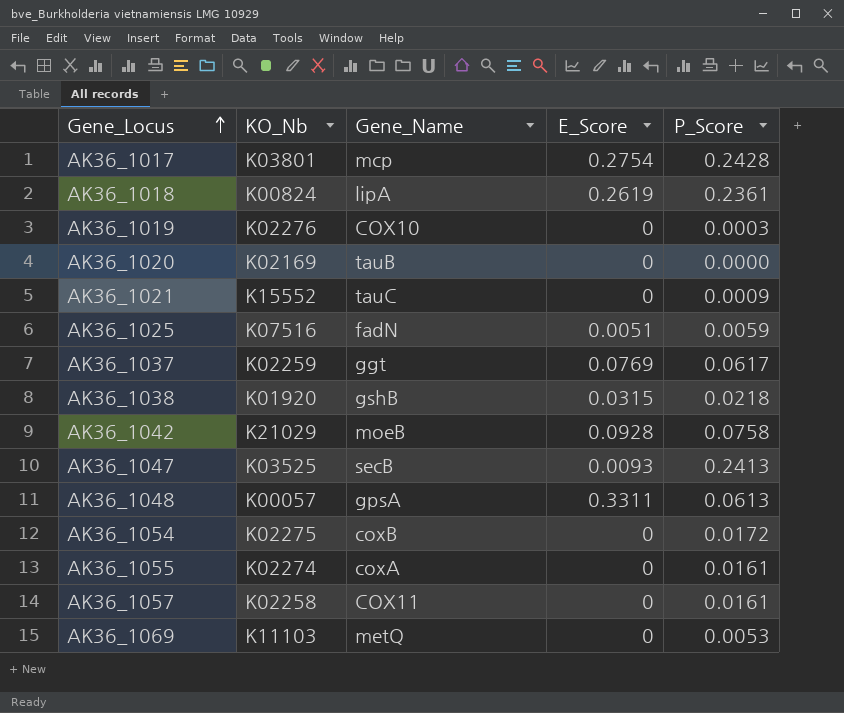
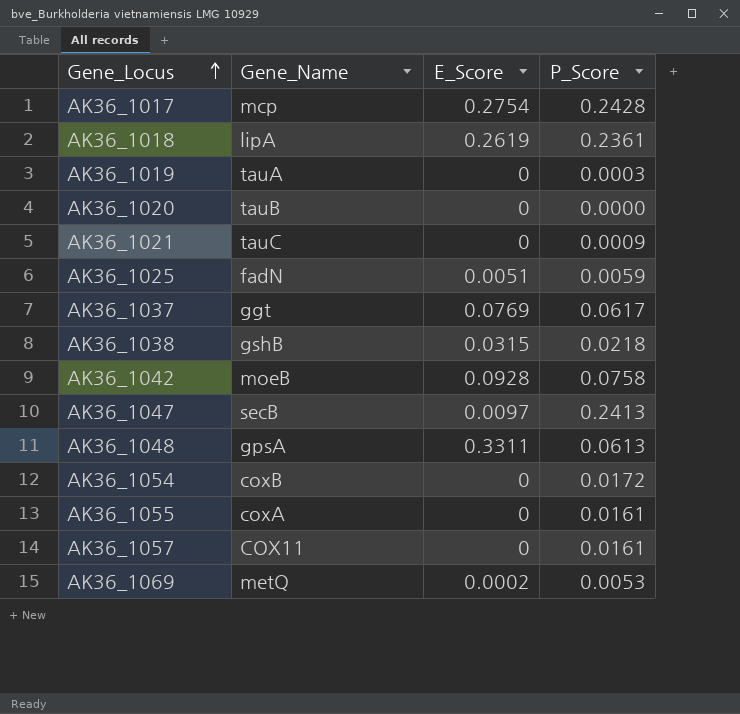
column KO_Nb | position: 2 -> none
AK36_1019 | Gene_Name: COX10 -> tauA
AK36_1047 | E_Score: 0.0093 -> 0.0097
AK36_1069 | E_Score: 0 -> 0.0002

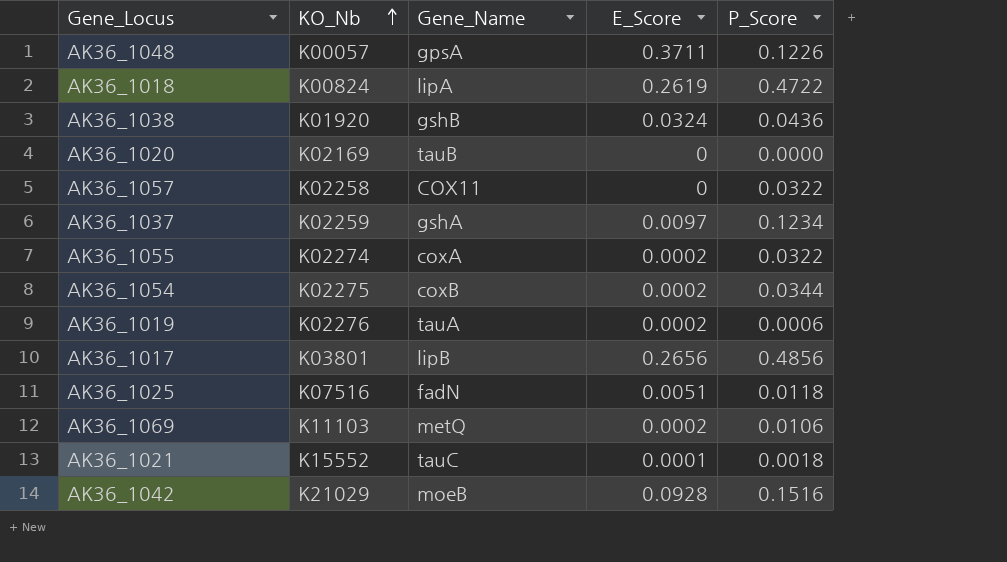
row order: Gene_Locus ascending -> KO_Nb ascending
column KO_Nb | position: none -> 2
row AK36_1047: secB | 0.0097 | 0.2413 -> none
AK36_1048 | E_Score: 0.3311 -> 0.3711
AK36_1048 | P_Score: 0.0613 -> 0.1226
AK36_1018 | P_Score: 0.2361 -> 0.4722
AK36_1038 | E_Score: 0.0315 -> 0.0324
AK36_1038 | P_Score: 0.0218 -> 0.0436
AK36_1057 | P_Score: 0.0161 -> 0.0322
AK36_1037 | Gene_Name: ggt -> gshA
AK36_1037 | E_Score: 0.0769 -> 0.0097
AK36_1037 | P_Score: 0.0617 -> 0.1234
AK36_1055 | E_Score: 0 -> 0.0002
AK36_1055 | P_Score: 0.0161 -> 0.0322
AK36_1054 | E_Score: 0 -> 0.0002
AK36_1054 | P_Score: 0.0172 -> 0.0344
AK36_1019 | E_Score: 0 -> 0.0002
AK36_1019 | P_Score: 0.0003 -> 0.0006
AK36_1017 | Gene_Name: mcp -> lipB
AK36_1017 | E_Score: 0.2754 -> 0.2656
AK36_1017 | P_Score: 0.2428 -> 0.4856
AK36_1025 | P_Score: 0.0059 -> 0.0118
AK36_1069 | P_Score: 0.0053 -> 0.0106
AK36_1021 | E_Score: 0 -> 0.0001
AK36_1021 | P_Score: 0.0009 -> 0.0018
AK36_1042 | P_Score: 0.0758 -> 0.1516

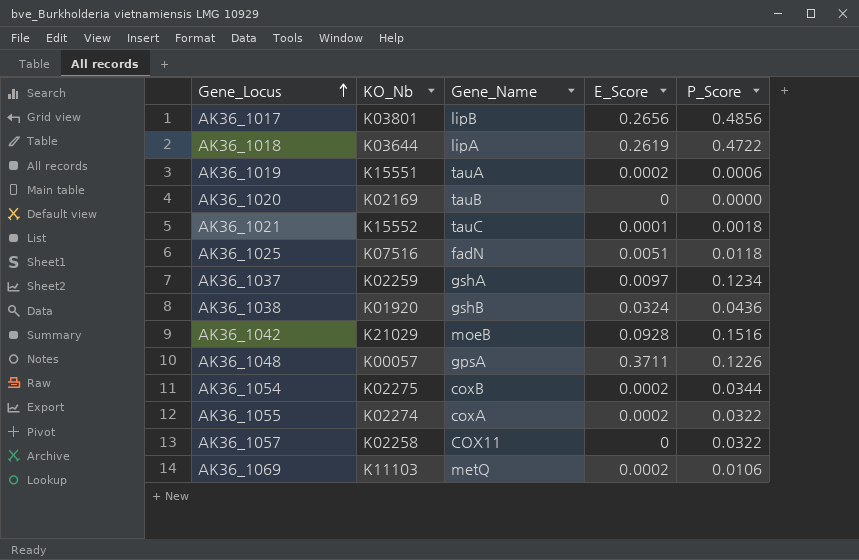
row order: KO_Nb ascending -> Gene_Locus ascending
AK36_1018 | KO_Nb: K00824 -> K03644
AK36_1019 | KO_Nb: K02276 -> K15551

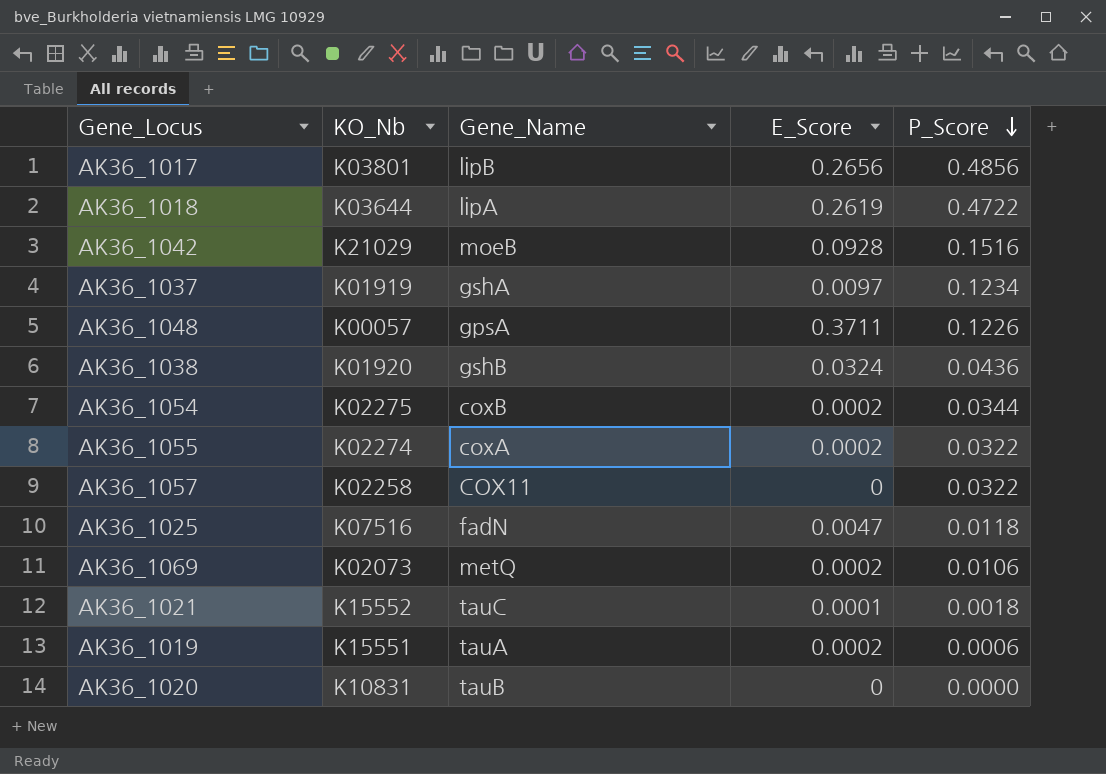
row order: Gene_Locus ascending -> P_Score descending
AK36_1037 | KO_Nb: K02259 -> K01919
AK36_1025 | E_Score: 0.0051 -> 0.0047
AK36_1069 | KO_Nb: K11103 -> K02073
AK36_1020 | KO_Nb: K02169 -> K10831

